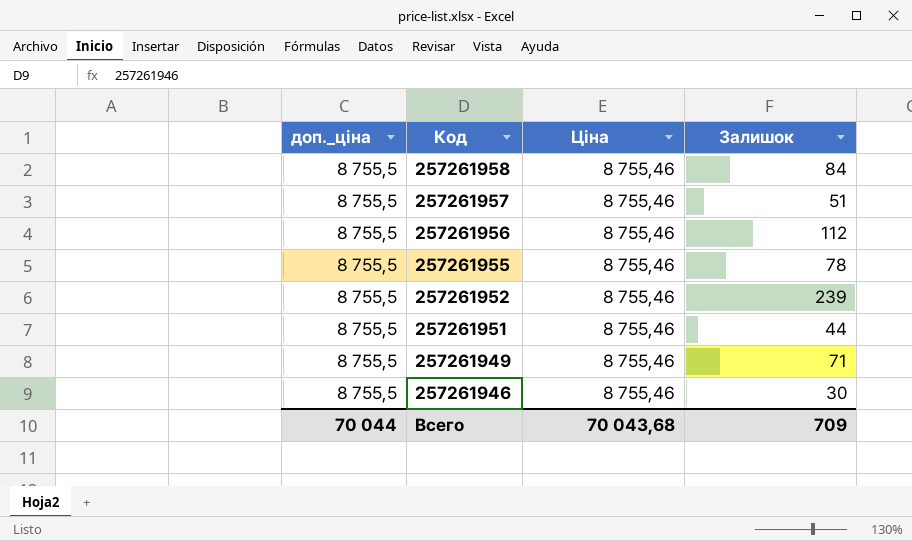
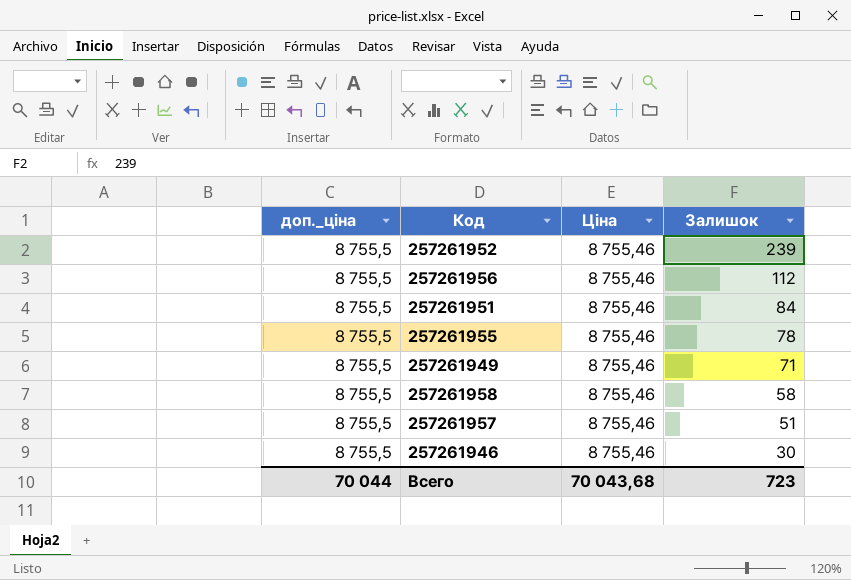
row order: Код descending -> Залишок descending
257261951 | Залишок: 44 -> 84
257261958 | Залишок: 84 -> 58
Всего | Залишок: 709 -> 723

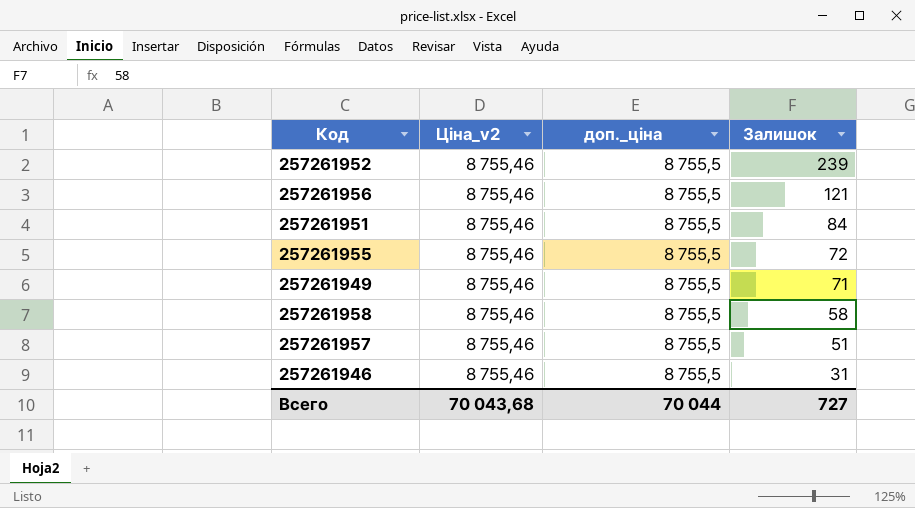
column name: Ціна -> Ціна_v2
column доп._ціна | position: 1 -> 3
257261956 | Залишок: 112 -> 121
257261955 | Залишок: 78 -> 72
257261946 | Залишок: 30 -> 31
Всего | Залишок: 723 -> 727

